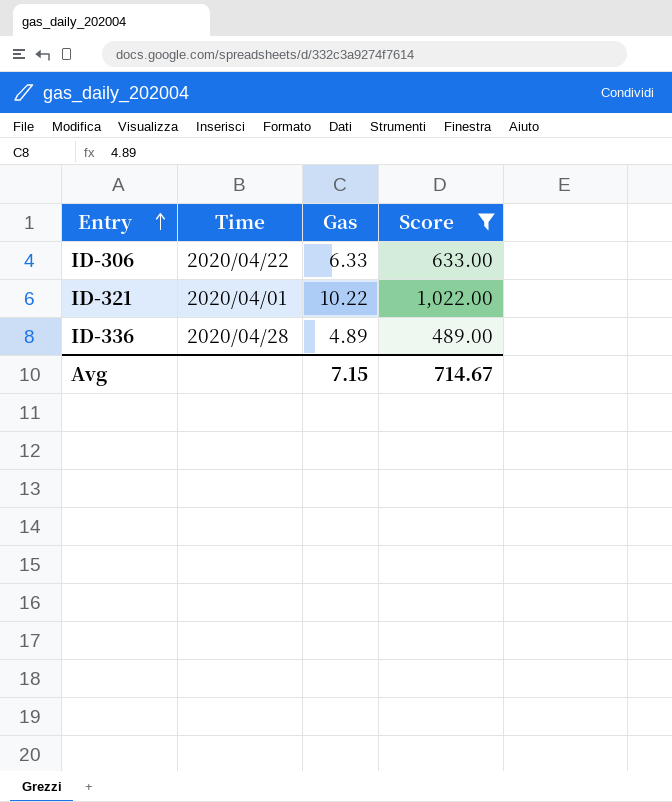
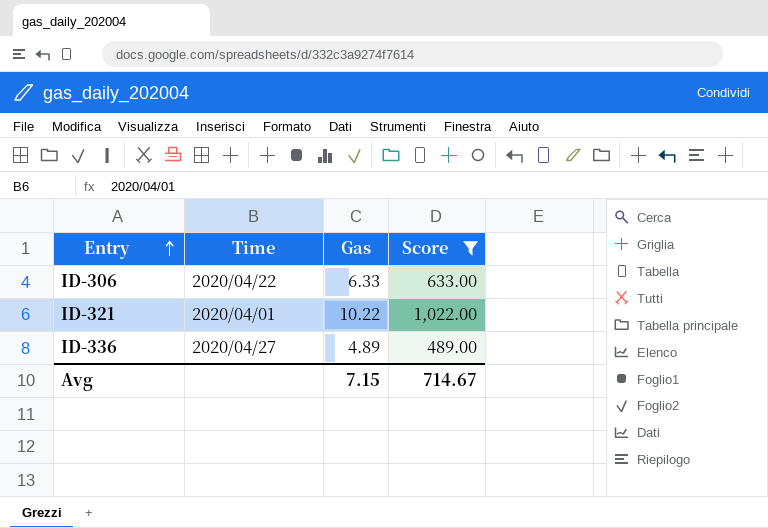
ID-336 | Time: 2020/04/28 -> 2020/04/27

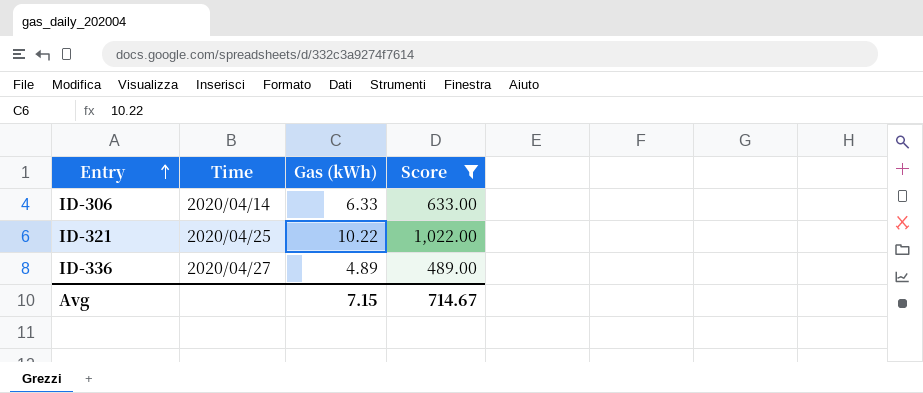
column name: Gas -> Gas (kWh)
ID-306 | Time: 2020/04/22 -> 2020/04/14
ID-321 | Time: 2020/04/01 -> 2020/04/25

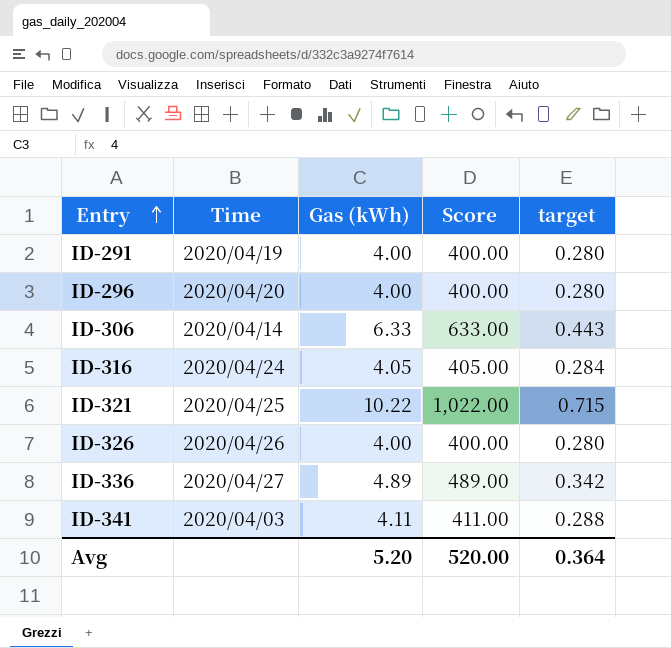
filter: Score >= 489.00 -> none
column target | formula: none -> [Gas (kWh)] * 0.07
Avg | Gas (kWh): 7.15 -> 5.20
Avg | Score: 714.67 -> 520.00

